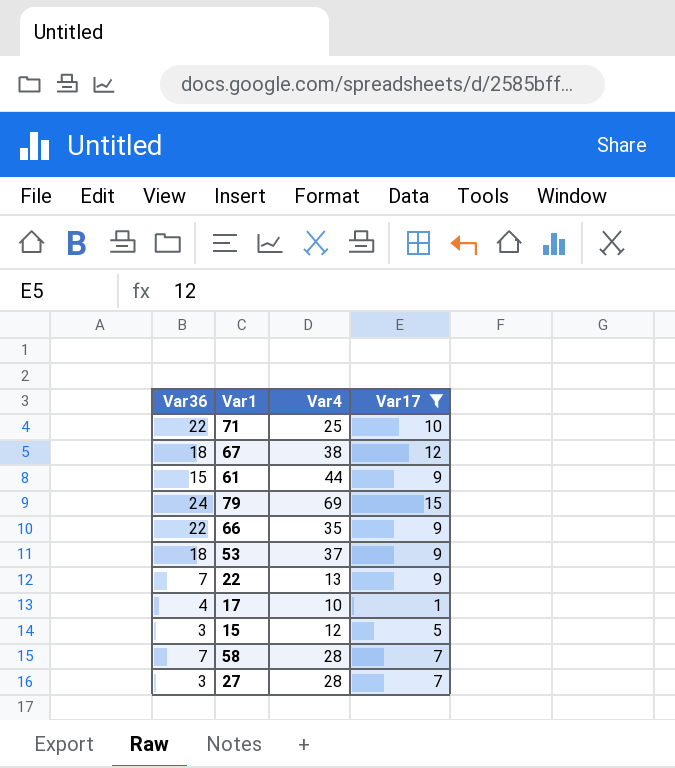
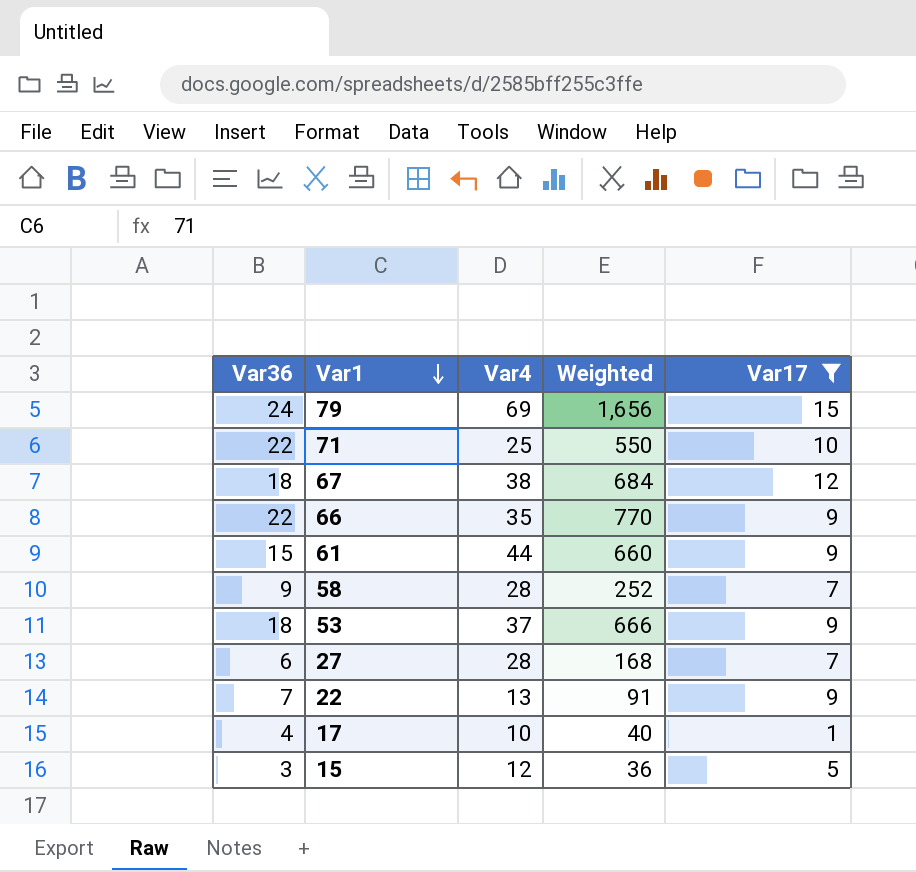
row order: none -> Var1 descending
column Weighted | formula: none -> [Var36] * [Var4]
58 | Var36: 7 -> 9
27 | Var36: 3 -> 6

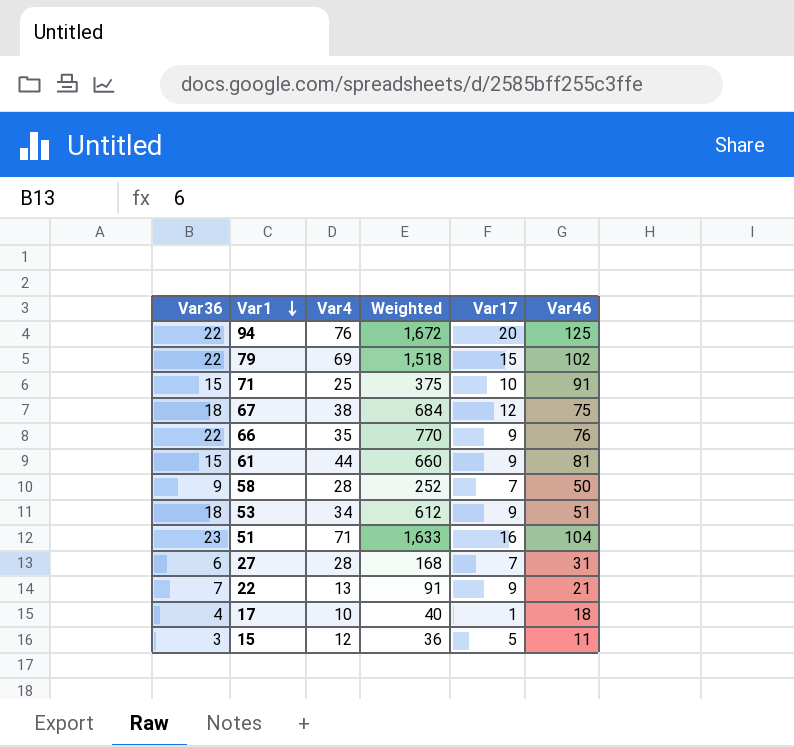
filter: Var17 <= 15 -> none
column Var46 | position: none -> 6
79 | Var36: 24 -> 22
79 | Weighted: 1,656 -> 1,518
71 | Var36: 22 -> 15
71 | Weighted: 550 -> 375
53 | Var4: 37 -> 34
53 | Weighted: 666 -> 612

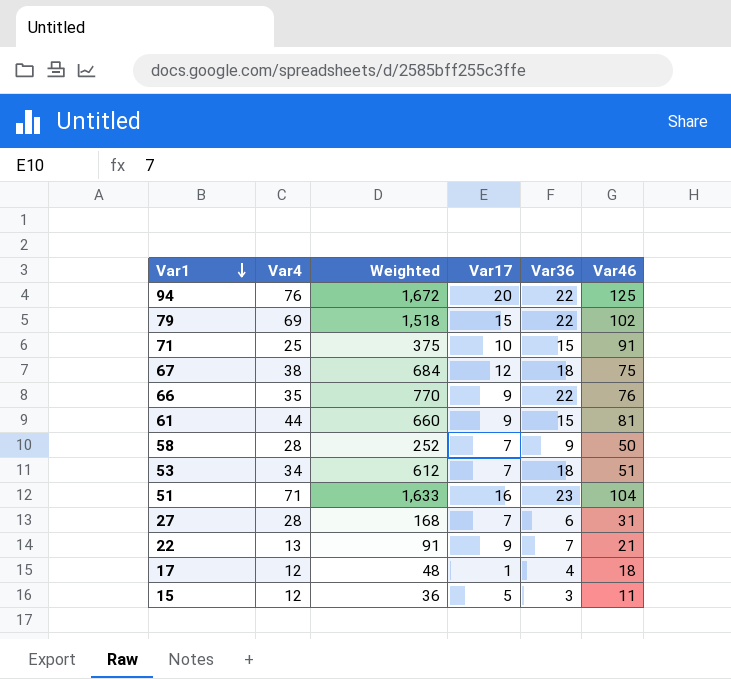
column Var36 | position: 1 -> 5
53 | Var17: 9 -> 7
17 | Var4: 10 -> 12
17 | Weighted: 40 -> 48

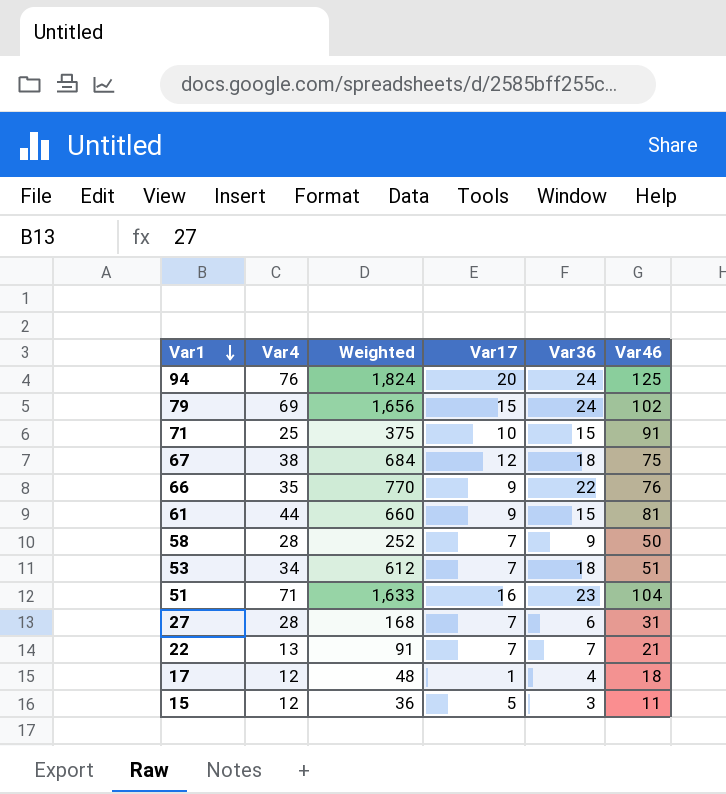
94 | Weighted: 1,672 -> 1,824
94 | Var36: 22 -> 24
79 | Weighted: 1,518 -> 1,656
79 | Var36: 22 -> 24
22 | Var17: 9 -> 7

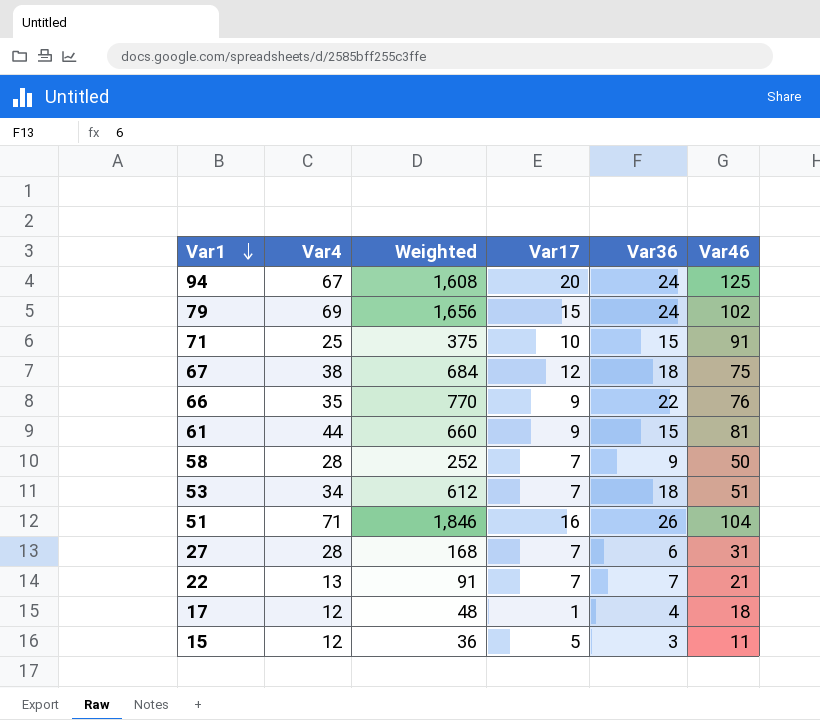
94 | Var4: 76 -> 67
94 | Weighted: 1,824 -> 1,608
51 | Weighted: 1,633 -> 1,846
51 | Var36: 23 -> 26

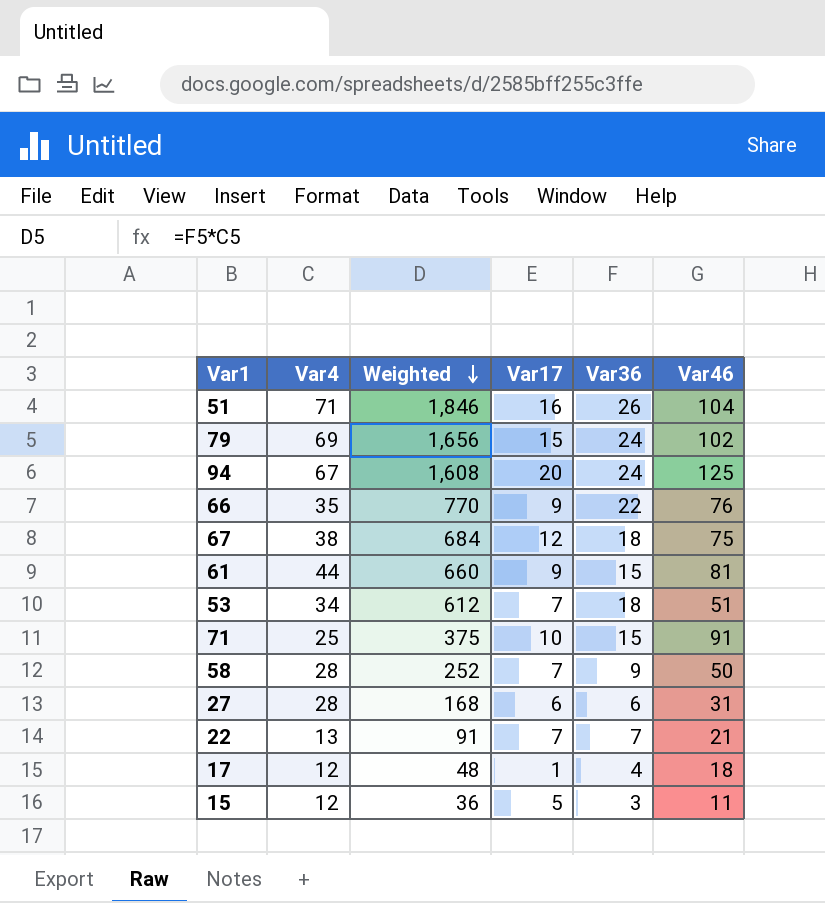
row order: Var1 descending -> Weighted descending
27 | Var17: 7 -> 6

